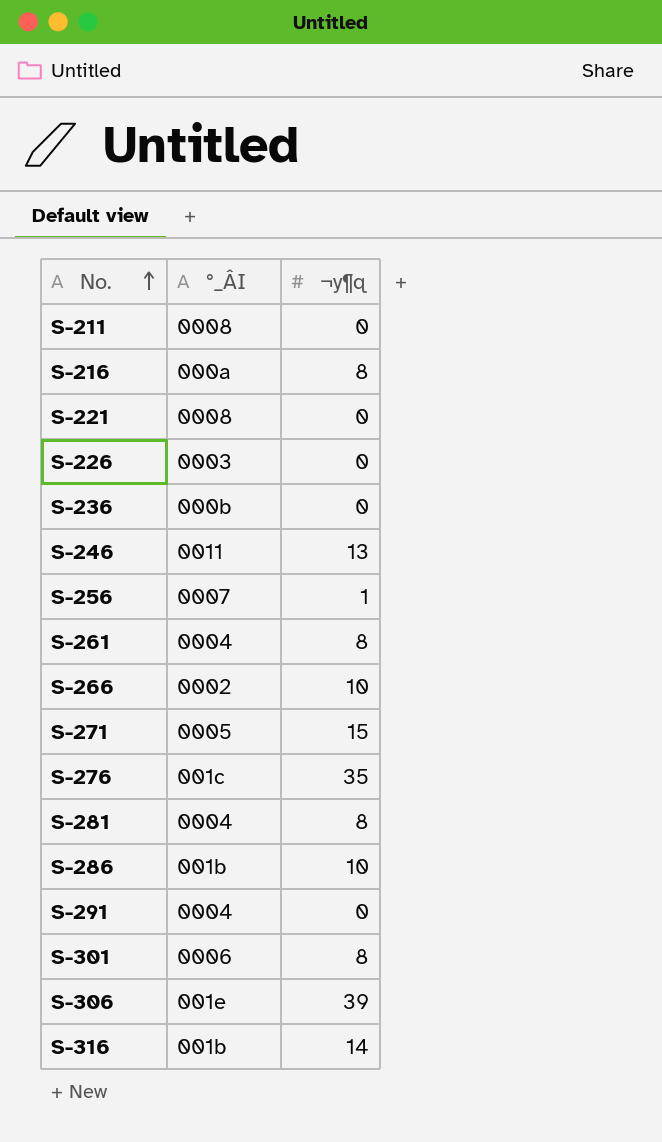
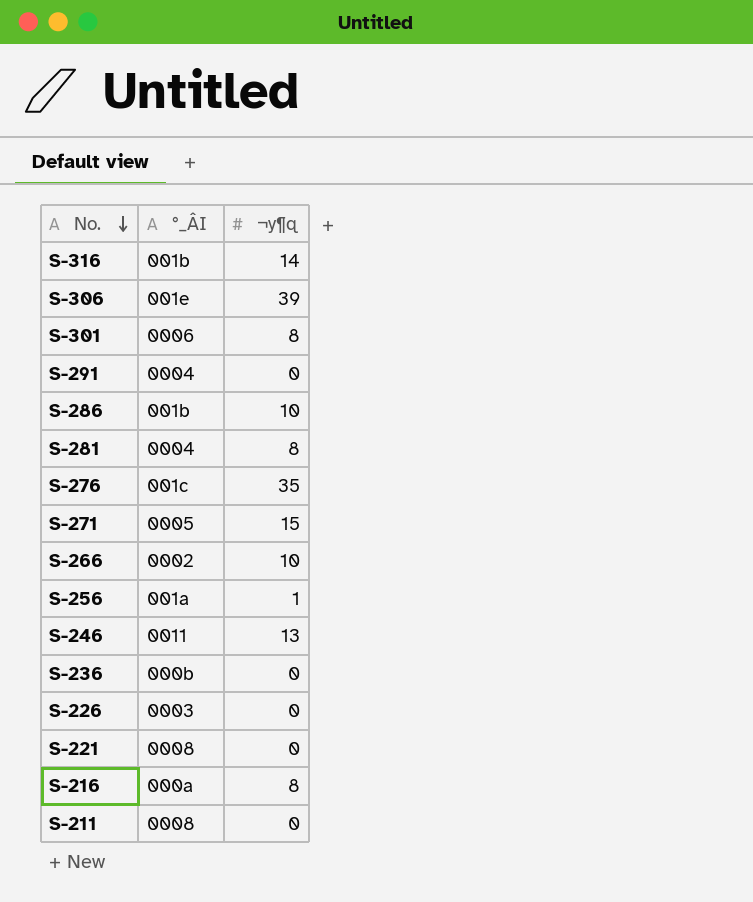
row order: No. ascending -> No. descending
row S-261: 0004 | 8 -> none
S-256 | °_ÂI: 0007 -> 001a

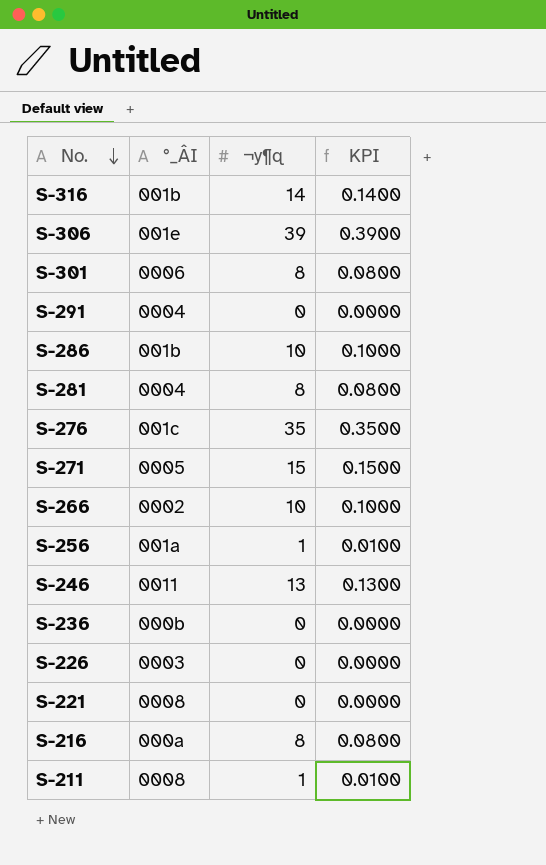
column KPI | formula: none -> [¬y¶q] * 0.01
S-211 | ¬y¶q: 0 -> 1

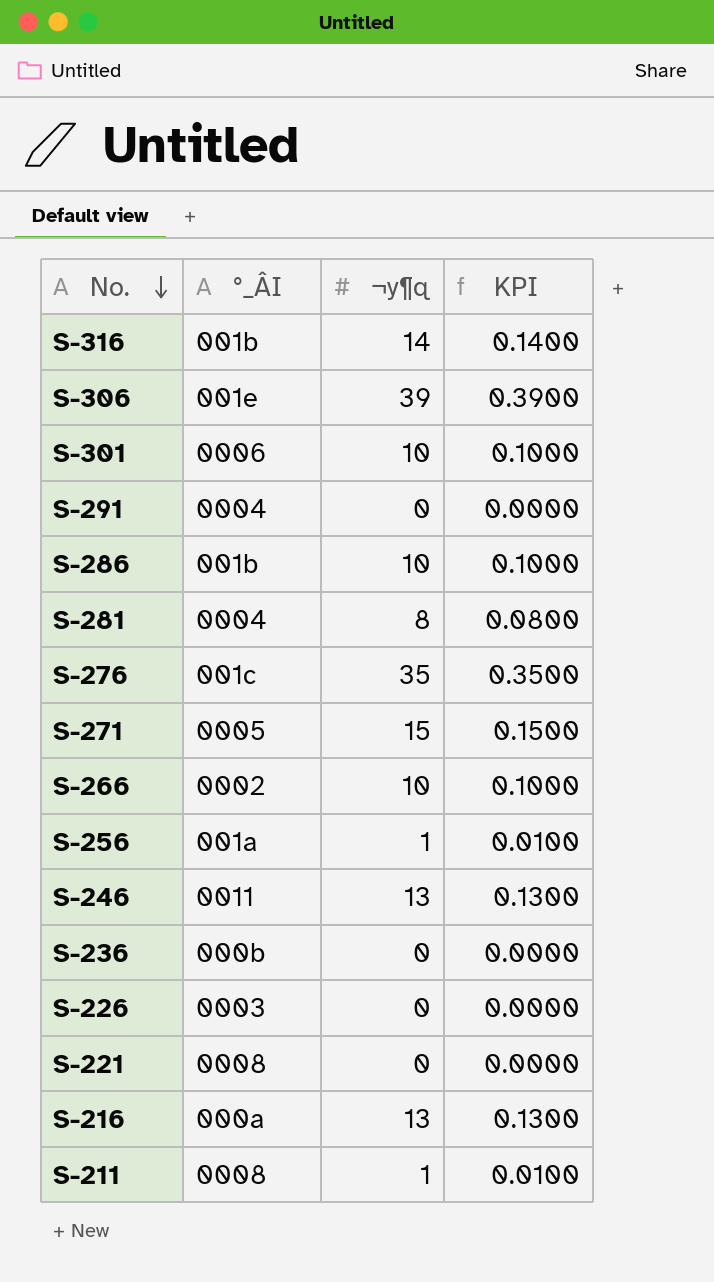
S-301 | ¬y¶q: 8 -> 10
S-301 | KPI: 0.0800 -> 0.1000
S-216 | ¬y¶q: 8 -> 13
S-216 | KPI: 0.0800 -> 0.1300

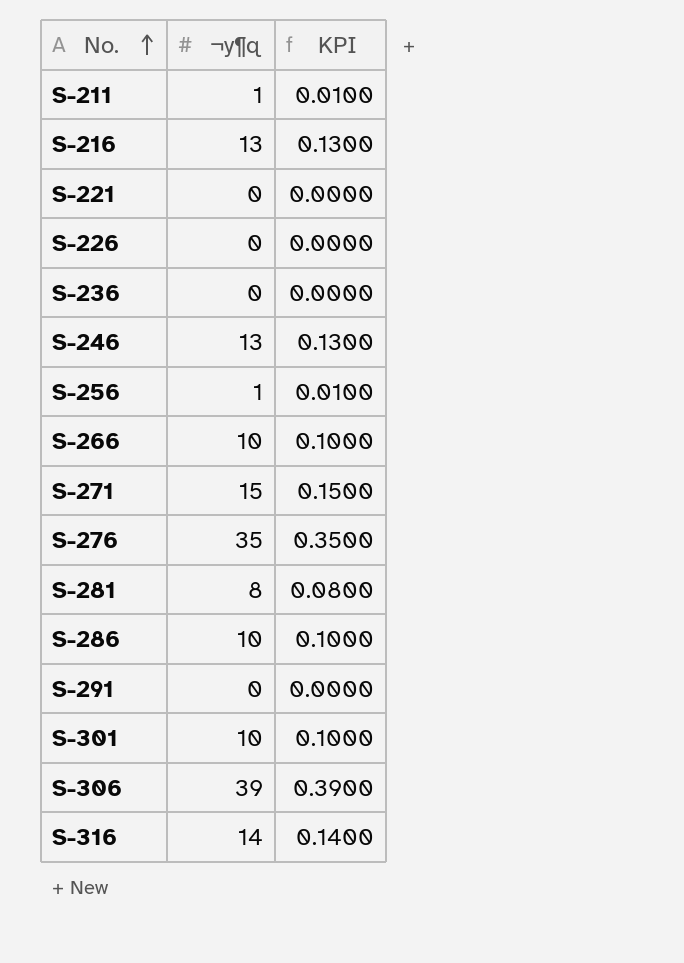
row order: No. descending -> No. ascending
column °_ÂI | position: 2 -> none

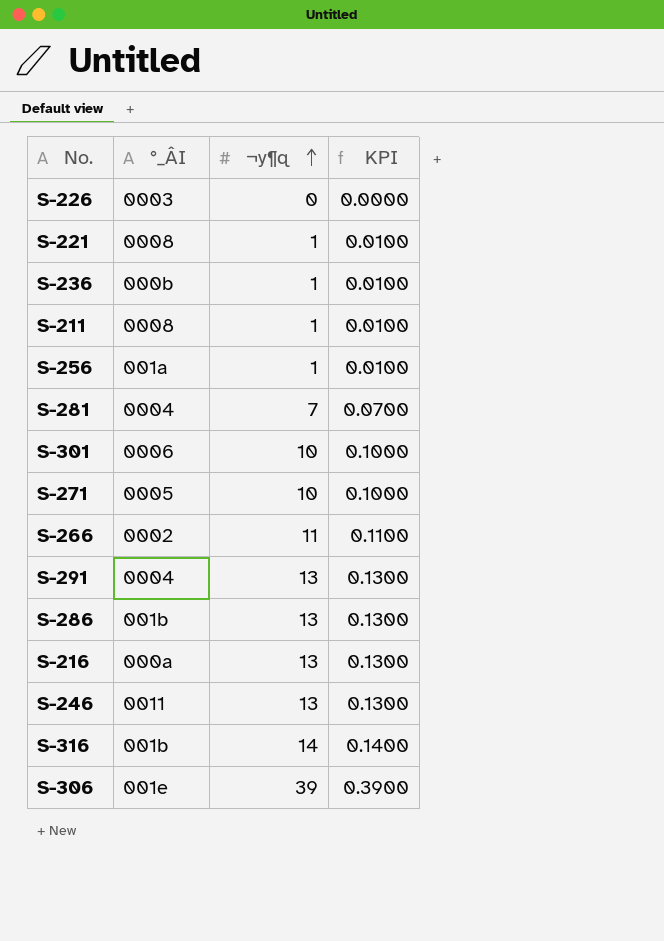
row order: No. ascending -> ¬y¶q ascending
column °_ÂI | position: none -> 2
row S-276: 35 | 0.3500 -> none
S-221 | ¬y¶q: 0 -> 1
S-221 | KPI: 0.0000 -> 0.0100
S-236 | ¬y¶q: 0 -> 1
S-236 | KPI: 0.0000 -> 0.0100
S-281 | ¬y¶q: 8 -> 7
S-281 | KPI: 0.0800 -> 0.0700
S-271 | ¬y¶q: 15 -> 10
S-271 | KPI: 0.1500 -> 0.1000
S-266 | ¬y¶q: 10 -> 11
S-266 | KPI: 0.1000 -> 0.1100
S-291 | ¬y¶q: 0 -> 13
S-291 | KPI: 0.0000 -> 0.1300
S-286 | ¬y¶q: 10 -> 13
S-286 | KPI: 0.1000 -> 0.1300

